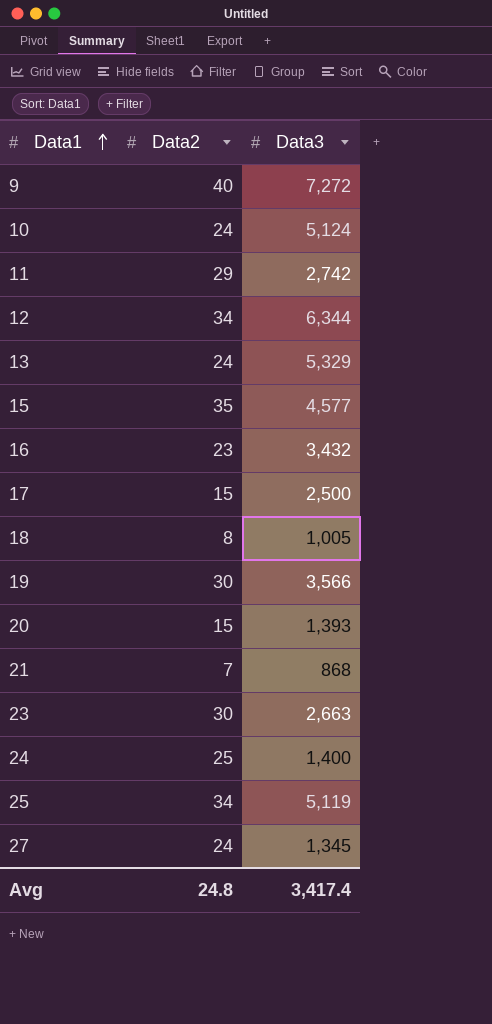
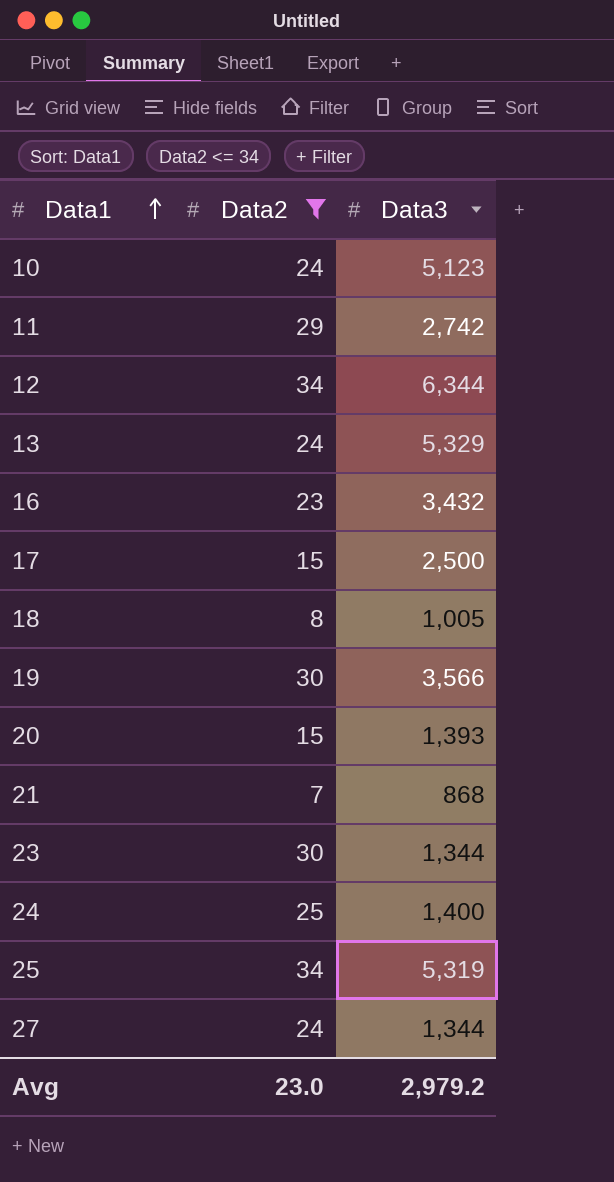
filter: none -> Data2 <= 34
10 | Data3: 5,124 -> 5,123
23 | Data3: 2,663 -> 1,344
25 | Data3: 5,119 -> 5,319
27 | Data3: 1,345 -> 1,344
Avg | Data2: 24.8 -> 23.0
Avg | Data3: 3,417.4 -> 2,979.2

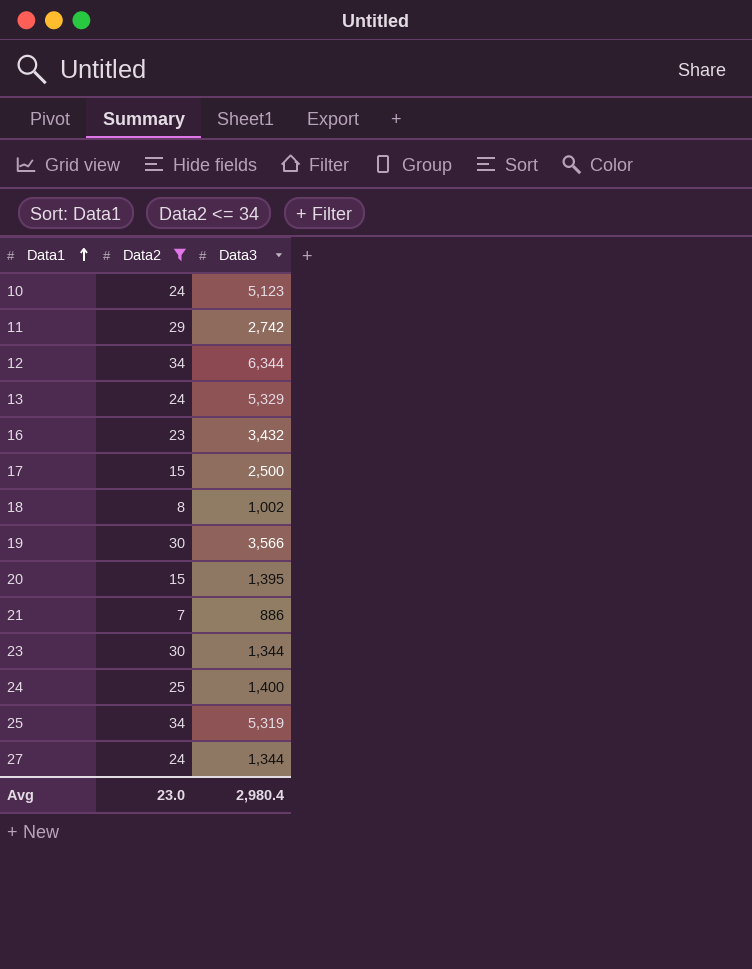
18 | Data3: 1,005 -> 1,002
20 | Data3: 1,393 -> 1,395
21 | Data3: 868 -> 886
Avg | Data3: 2,979.2 -> 2,980.4

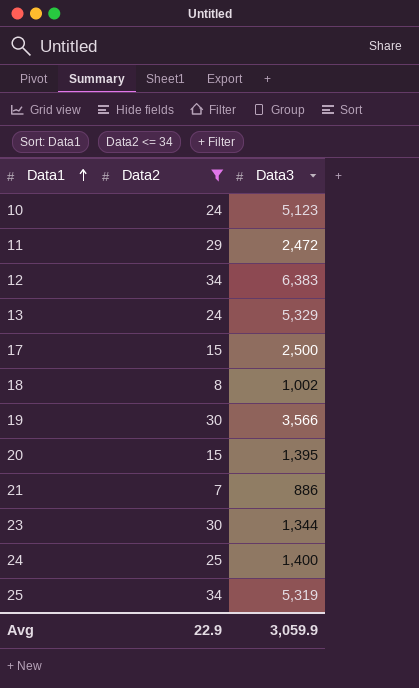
row 16: 23 | 3,432 -> none
row 27: 24 | 1,344 -> none
11 | Data3: 2,742 -> 2,472
12 | Data3: 6,344 -> 6,383
Avg | Data2: 23.0 -> 22.9
Avg | Data3: 2,980.4 -> 3,059.9

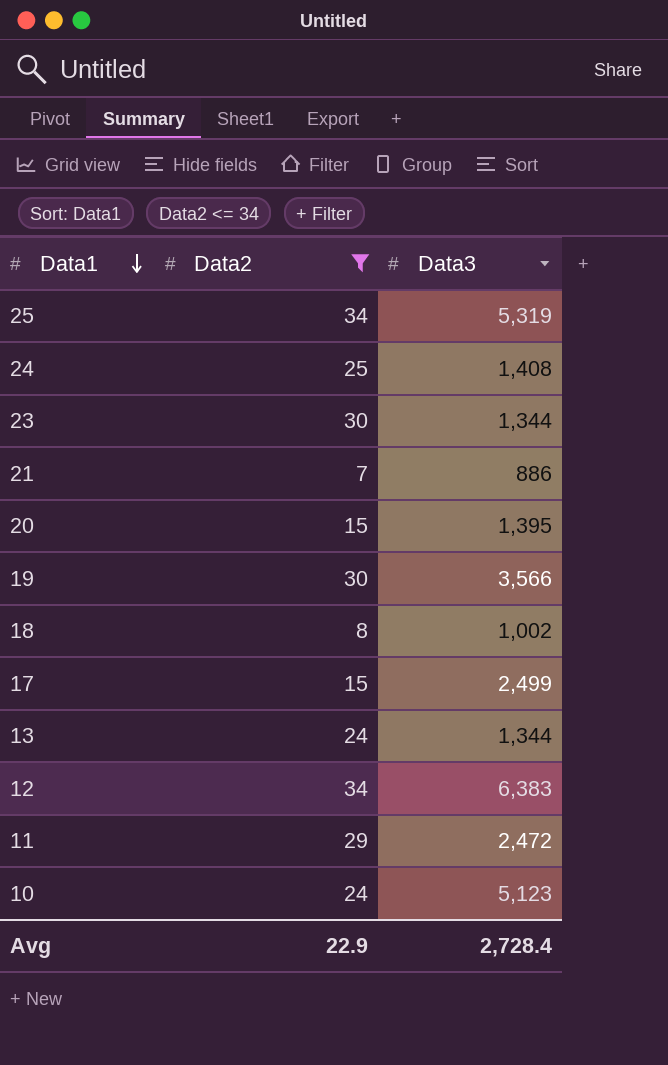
row order: Data1 ascending -> Data1 descending
24 | Data3: 1,400 -> 1,408
17 | Data3: 2,500 -> 2,499
13 | Data3: 5,329 -> 1,344
Avg | Data3: 3,059.9 -> 2,728.4

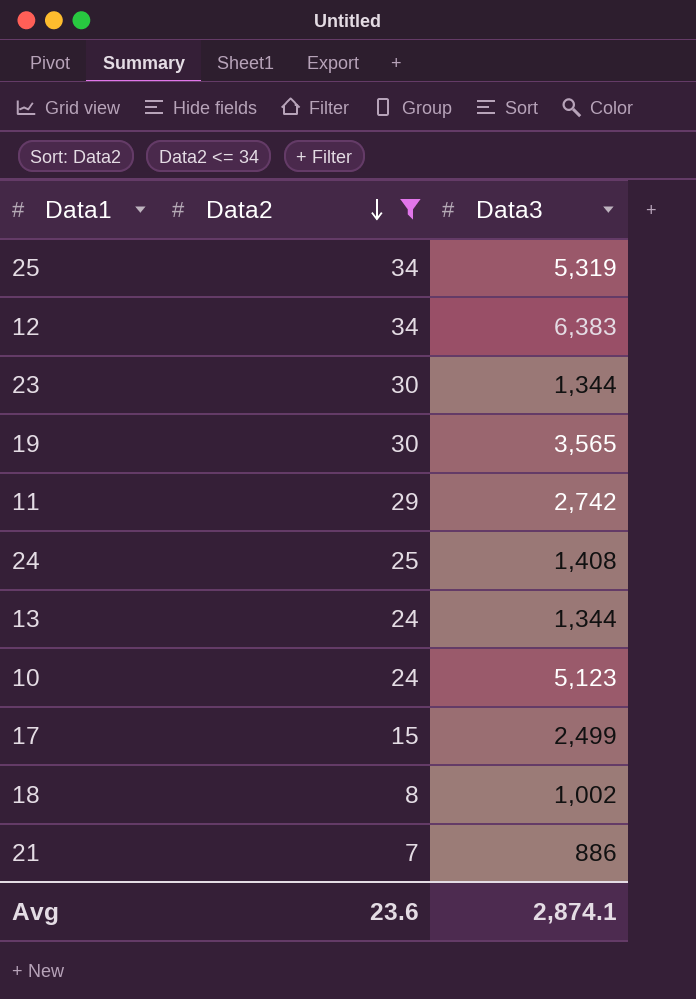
row order: Data1 descending -> Data2 descending
row 20: 15 | 1,395 -> none
19 | Data3: 3,566 -> 3,565
11 | Data3: 2,472 -> 2,742
Avg | Data2: 22.9 -> 23.6
Avg | Data3: 2,728.4 -> 2,874.1

